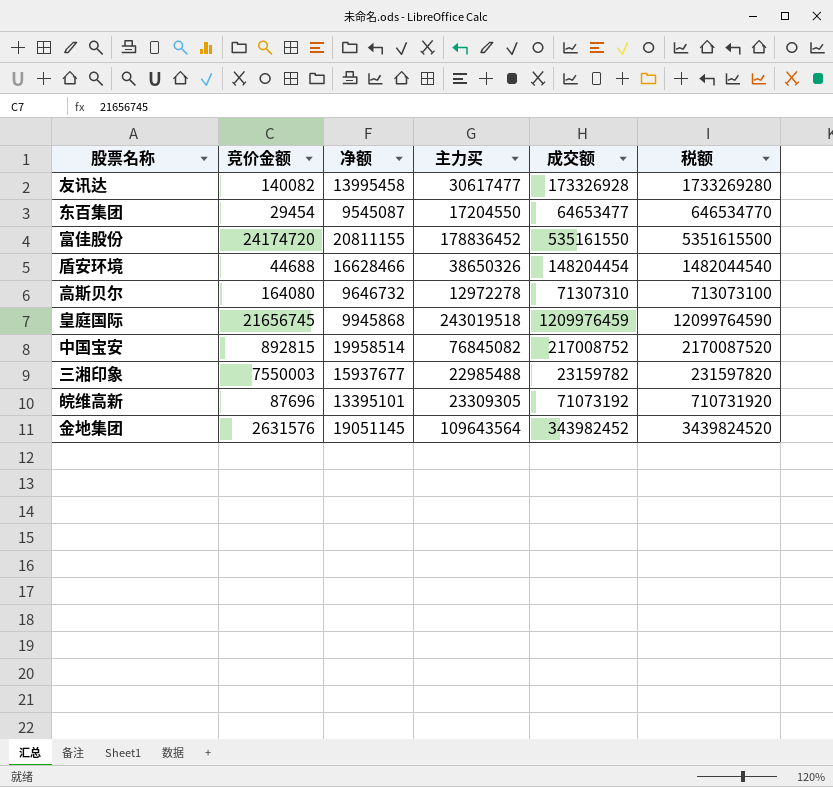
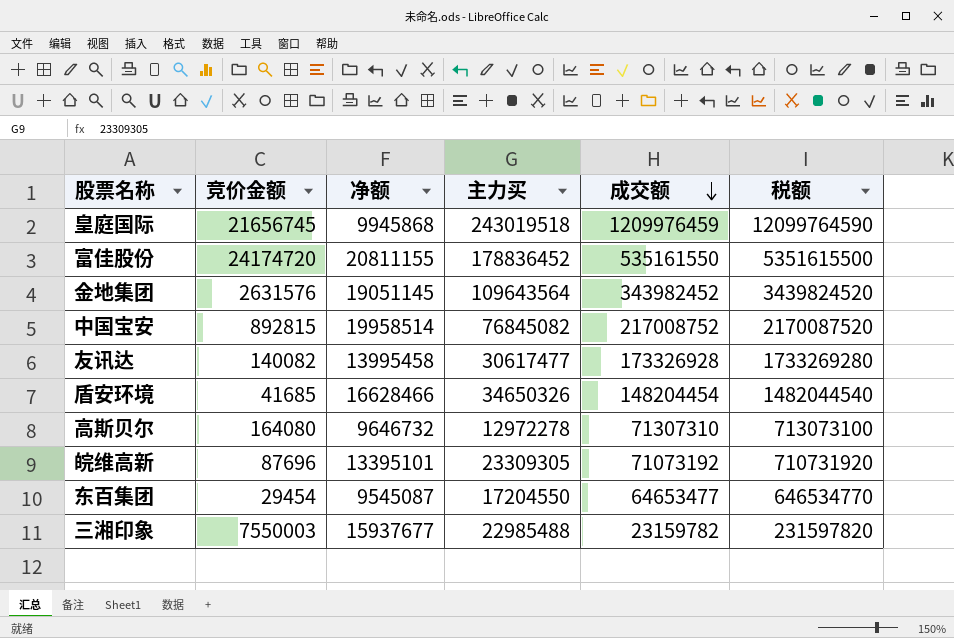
row order: none -> 成交额 descending
盾安环境 | 竞价金额: 44688 -> 41685
盾安环境 | 主力买: 38650326 -> 34650326

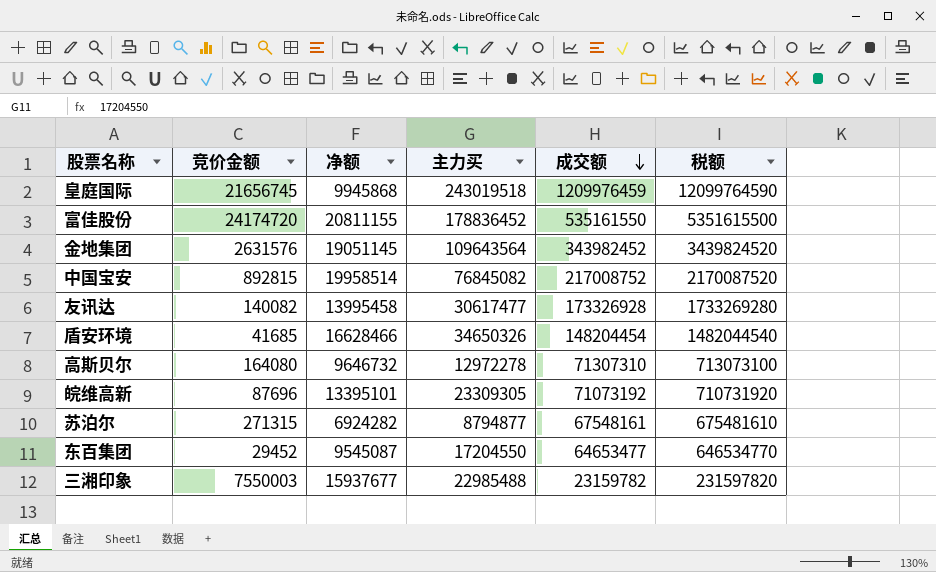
row 苏泊尔: none -> 271315 | 6924282 | 8794877 | 67548161 | 675481610
东百集团 | 竞价金额: 29454 -> 29452

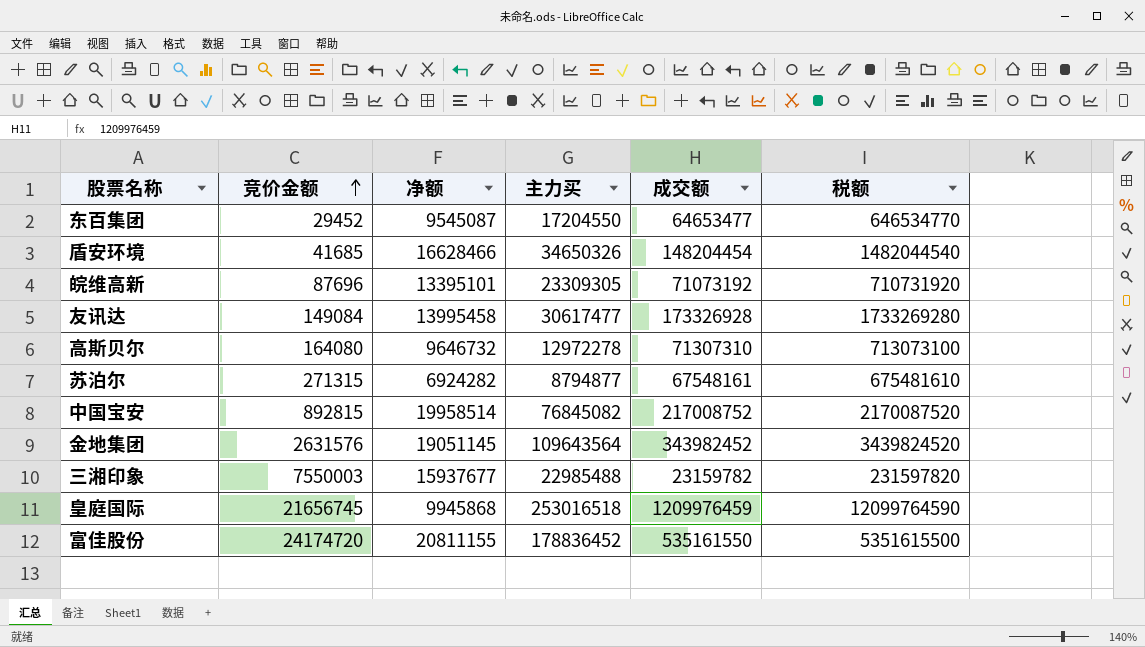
row order: 成交额 descending -> 竞价金额 ascending
友讯达 | 竞价金额: 140082 -> 149084
皇庭国际 | 主力买: 243019518 -> 253016518

